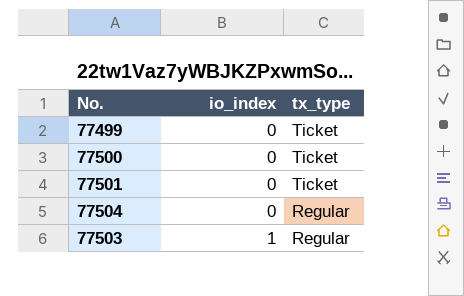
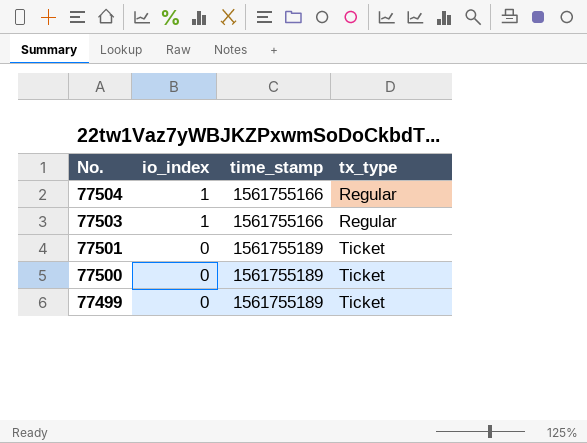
row order: io_index ascending -> No. descending
column time_stamp | position: none -> 3
77504 | io_index: 0 -> 1

